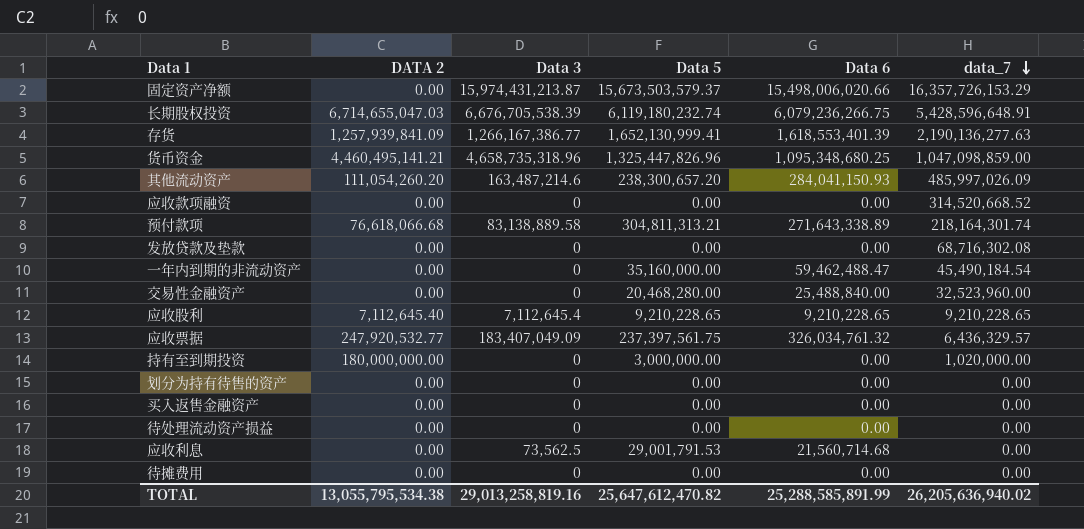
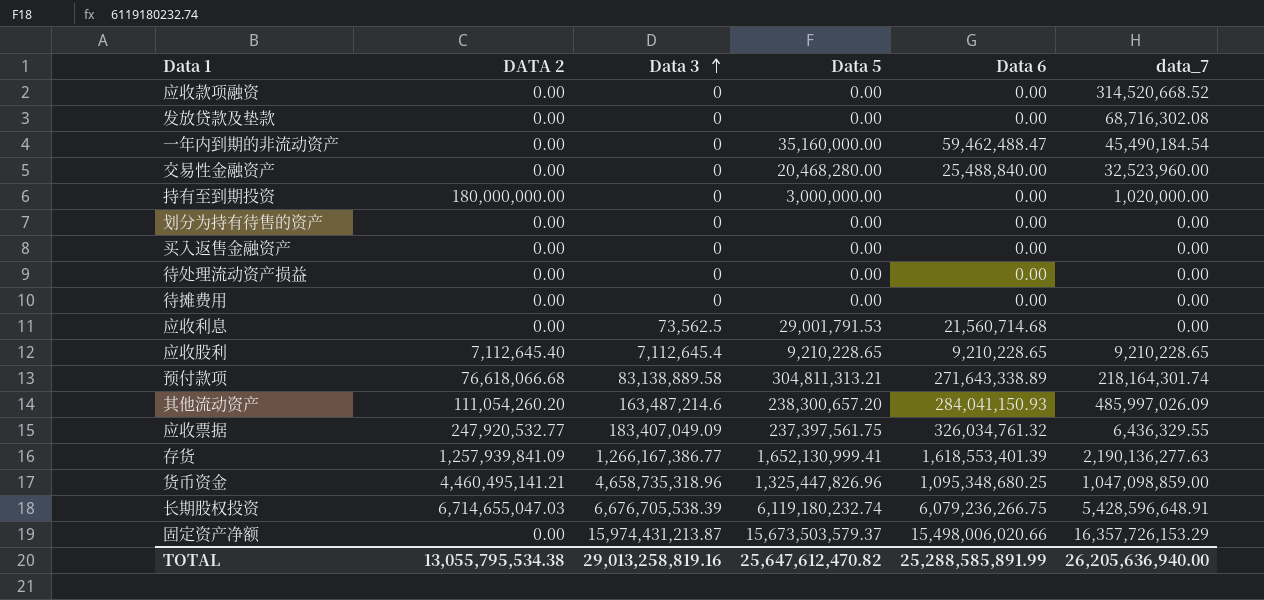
row order: data_7 descending -> Data 3 ascending
应收票据 | data_7: 6,436,329.57 -> 6,436,329.55
TOTAL | data_7: 26,205,636,940.02 -> 26,205,636,940.00

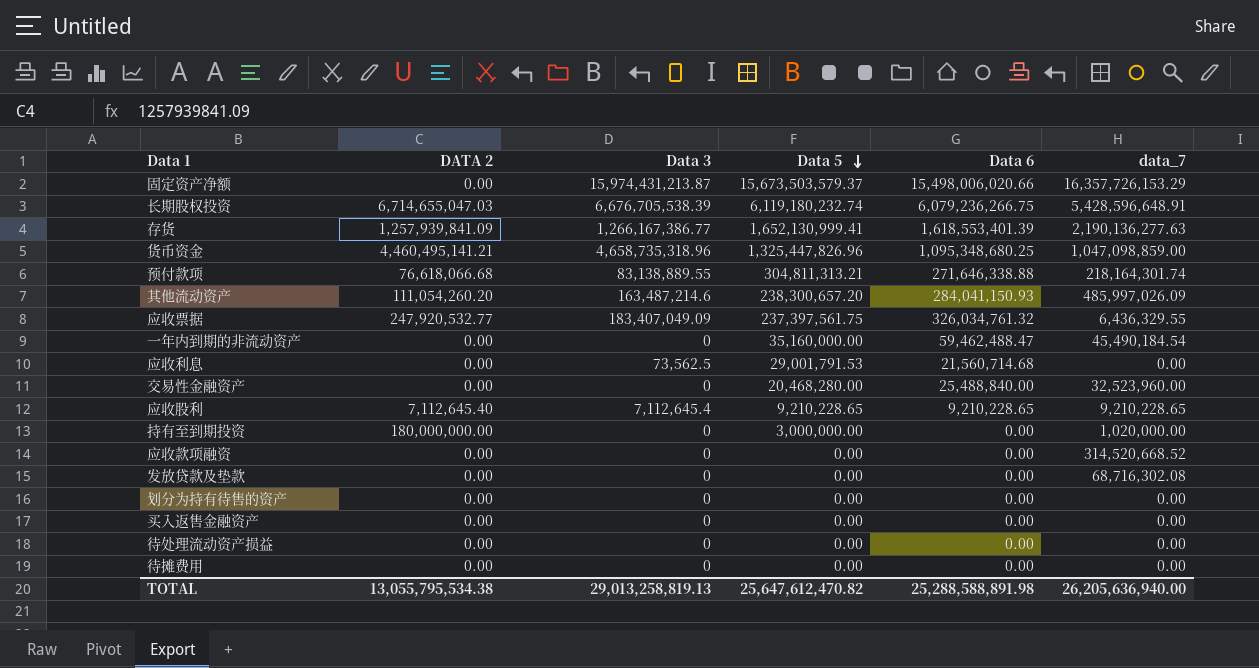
row order: Data 3 ascending -> Data 5 descending
预付款项 | Data 3: 83,138,889.58 -> 83,138,889.55
预付款项 | Data 6: 271,643,338.89 -> 271,646,338.88
TOTAL | Data 3: 29,013,258,819.16 -> 29,013,258,819.13
TOTAL | Data 6: 25,288,585,891.99 -> 25,288,588,891.98

